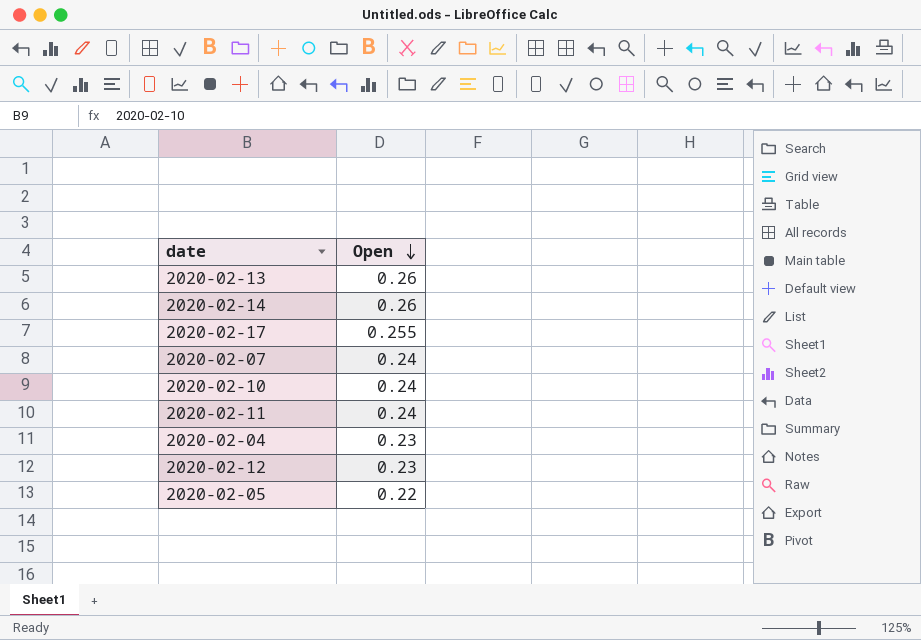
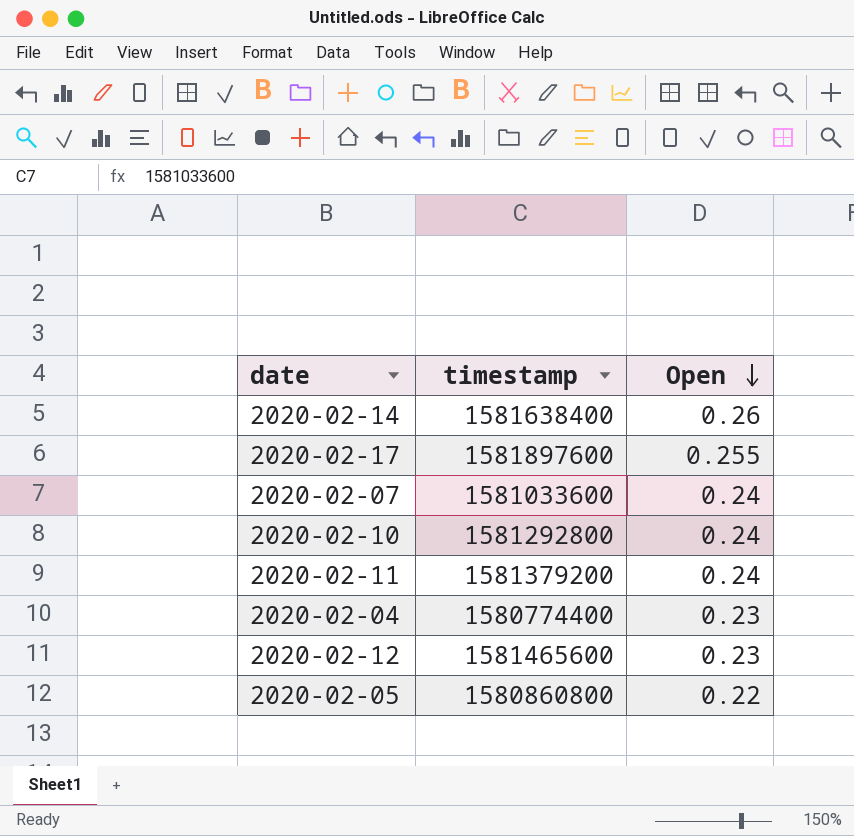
column timestamp | position: none -> 2
row 2020-02-13: 0.26 -> none

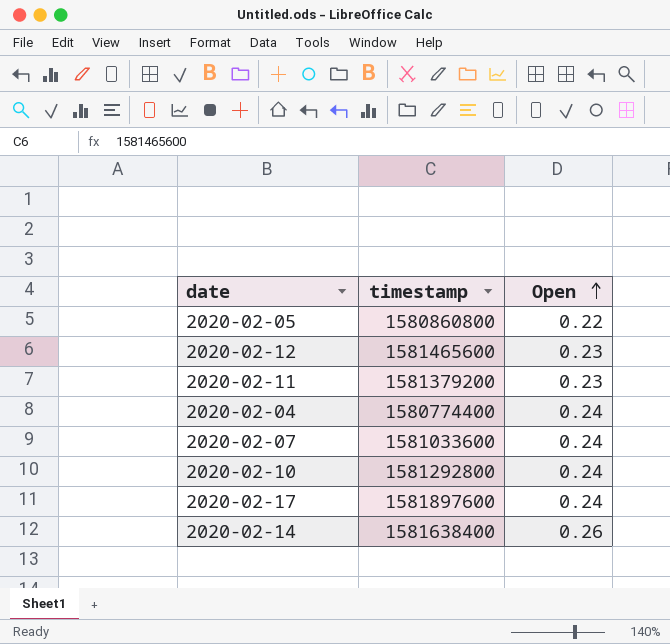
row order: Open descending -> Open ascending
2020-02-11 | Open: 0.24 -> 0.23
2020-02-04 | Open: 0.23 -> 0.24
2020-02-17 | Open: 0.255 -> 0.24

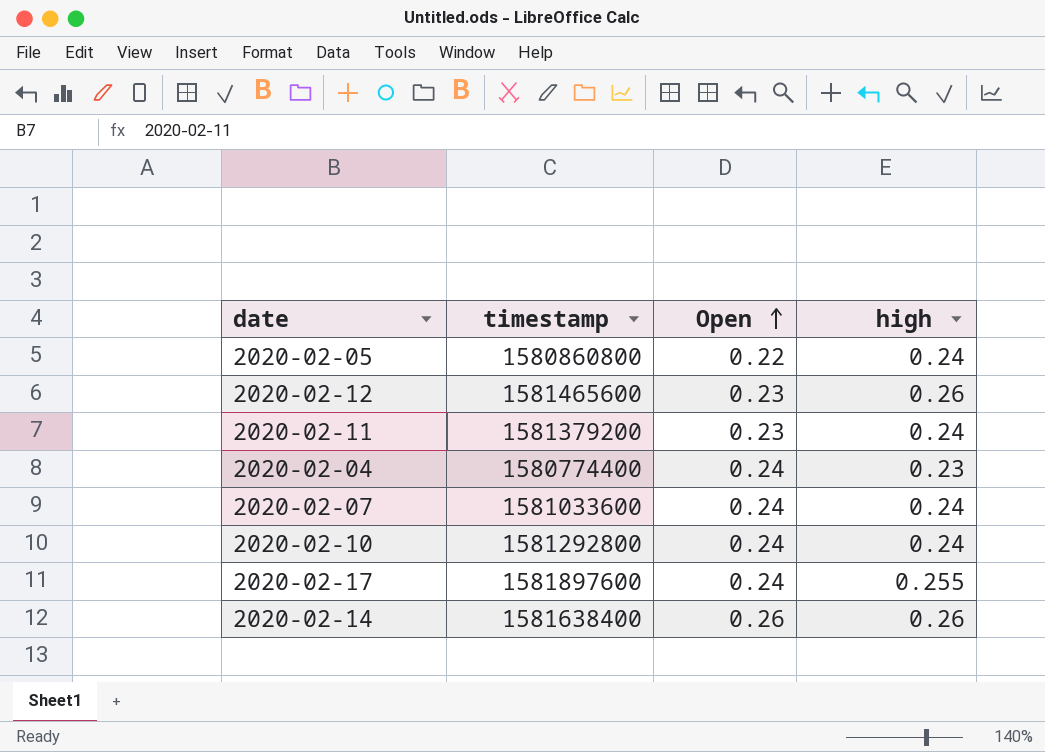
column high | position: none -> 4

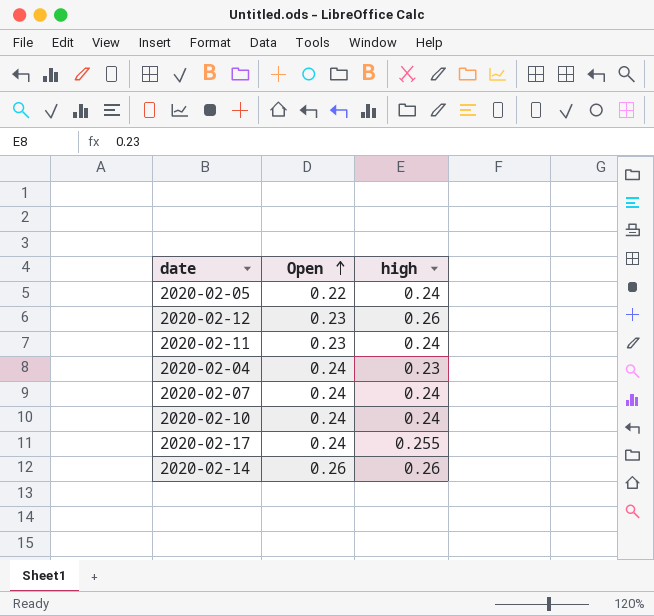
column timestamp | position: 2 -> none

